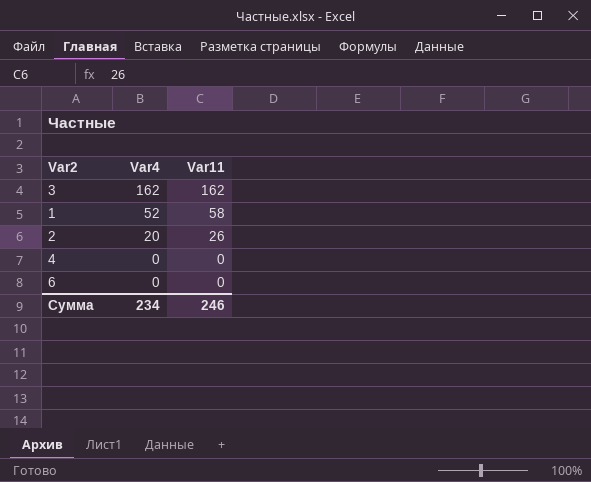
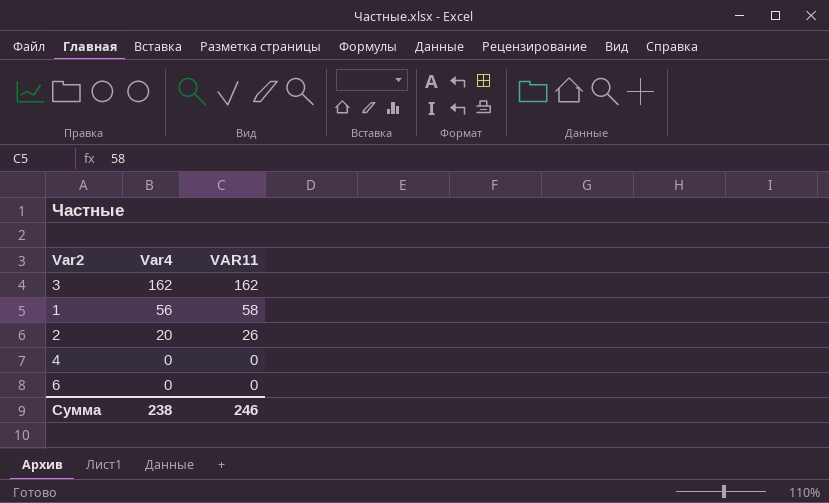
column name: Var11 -> VAR11
1 | Var4: 52 -> 56
Сумма | Var4: 234 -> 238

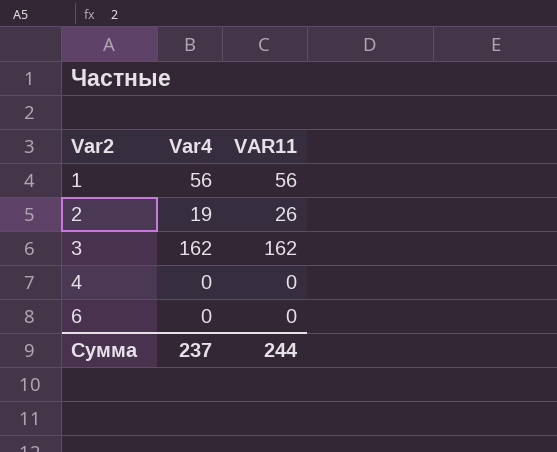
row order: Var4 descending -> Var2 ascending
1 | VAR11: 58 -> 56
2 | Var4: 20 -> 19
Сумма | Var4: 238 -> 237
Сумма | VAR11: 246 -> 244

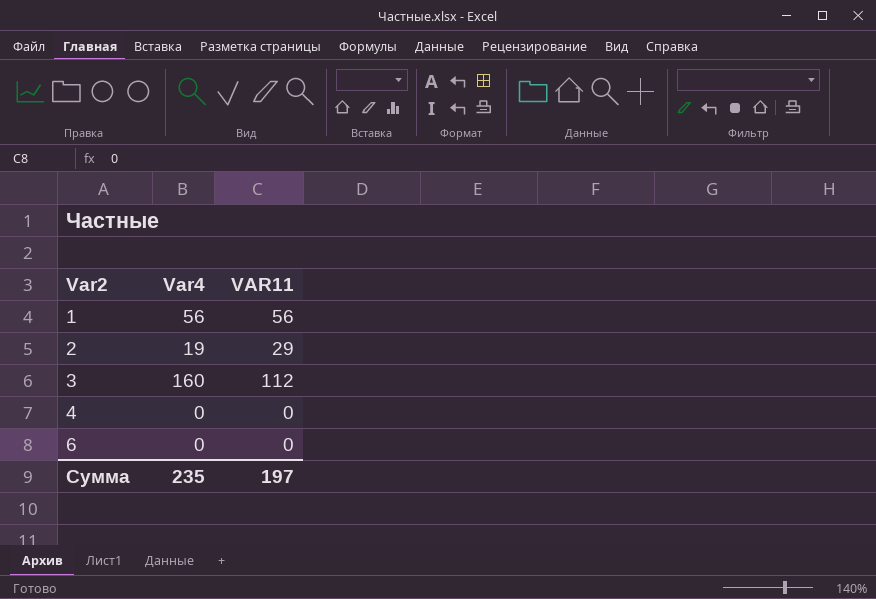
2 | VAR11: 26 -> 29
3 | Var4: 162 -> 160
3 | VAR11: 162 -> 112
Сумма | Var4: 237 -> 235
Сумма | VAR11: 244 -> 197

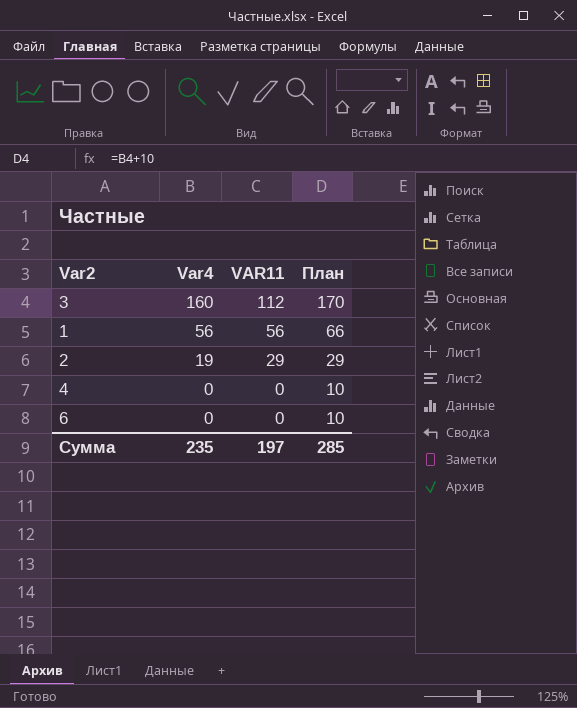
row order: Var2 ascending -> Var4 descending
column План | formula: none -> [Var4] + 10

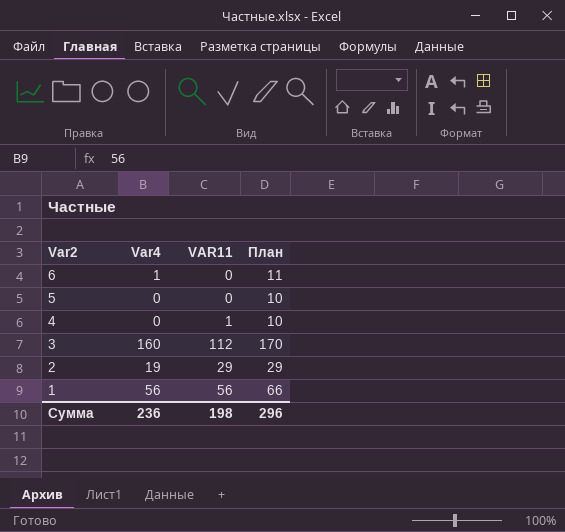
row order: Var4 descending -> Var2 descending
6 | Var4: 0 -> 1
6 | План: 10 -> 11
row 5: none -> 0 | 0 | 10
4 | VAR11: 0 -> 1
Сумма | Var4: 235 -> 236
Сумма | VAR11: 197 -> 198
Сумма | План: 285 -> 296

